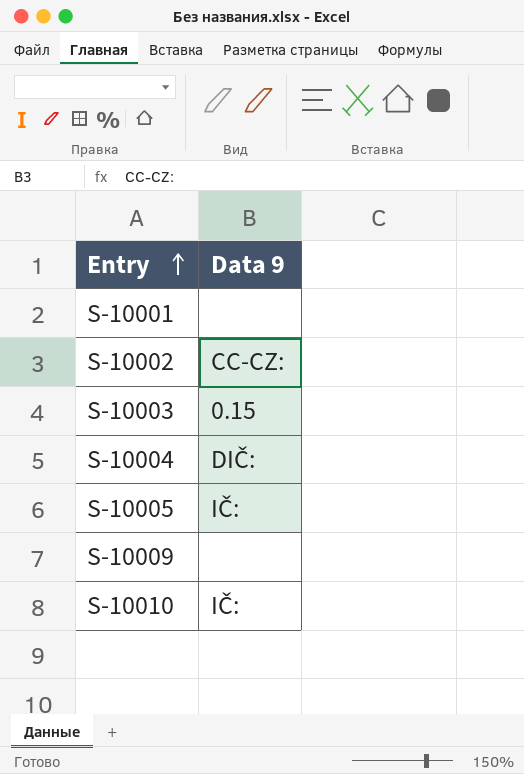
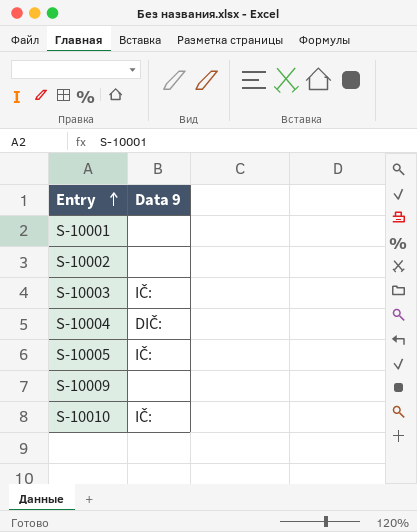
S-10002 | Data 9: CC-CZ: -> none
S-10003 | Data 9: 0.15 -> IČ:

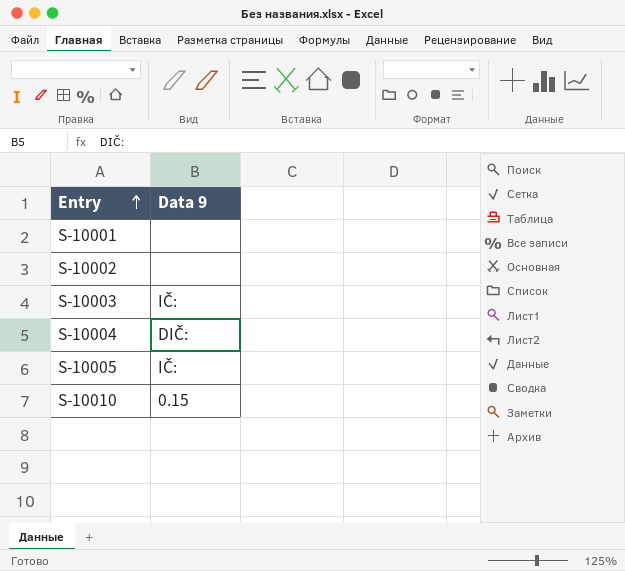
row S-10009: none -> none
S-10010 | Data 9: IČ: -> 0.15

